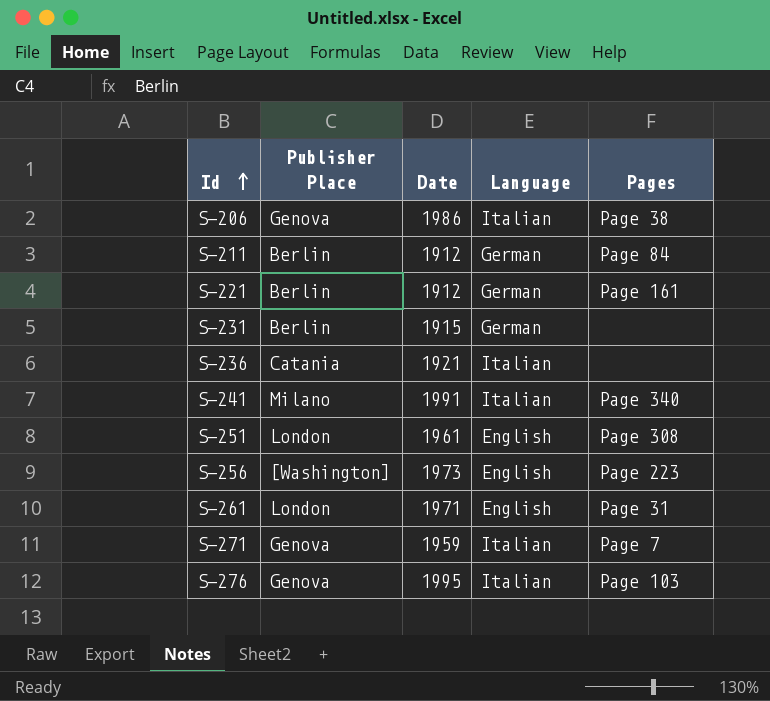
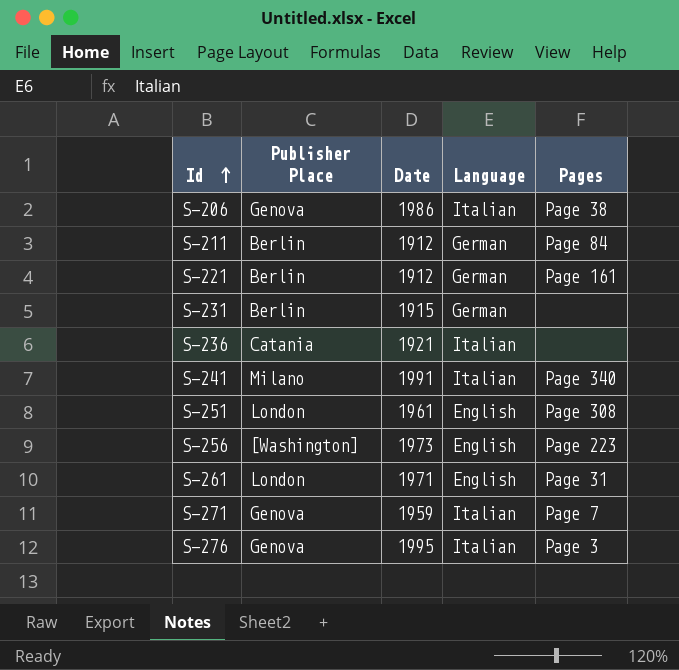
S-276 | Pages: Page 103 -> Page 3

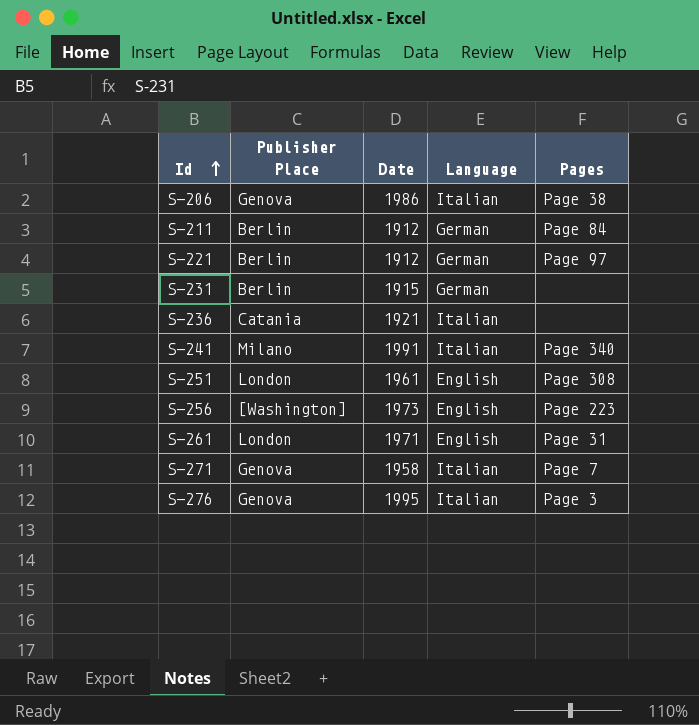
S-221 | Pages: Page 161 -> Page 97
S-271 | Date: 1959 -> 1958

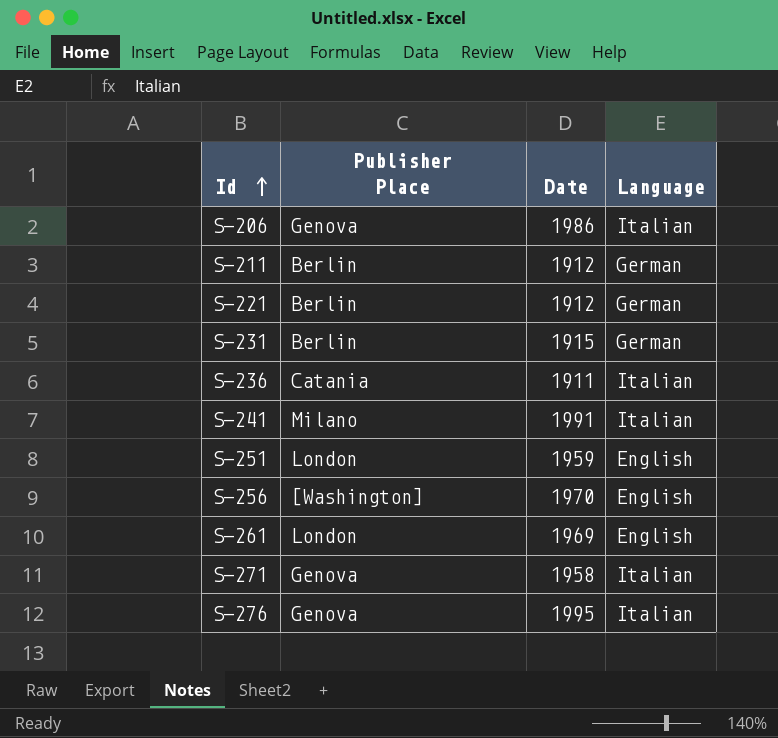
column Pages | position: 5 -> none
S-236 | Date: 1921 -> 1911
S-251 | Date: 1961 -> 1959
S-256 | Date: 1973 -> 1970
S-261 | Date: 1971 -> 1969

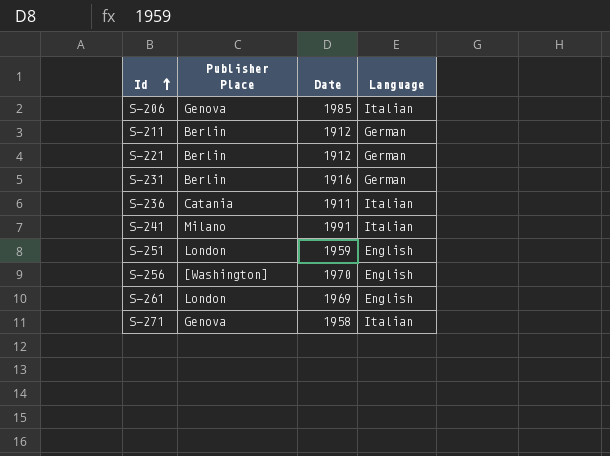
row S-276: Genova | 1995 | Italian -> none
S-206 | Date: 1986 -> 1985
S-231 | Date: 1915 -> 1916

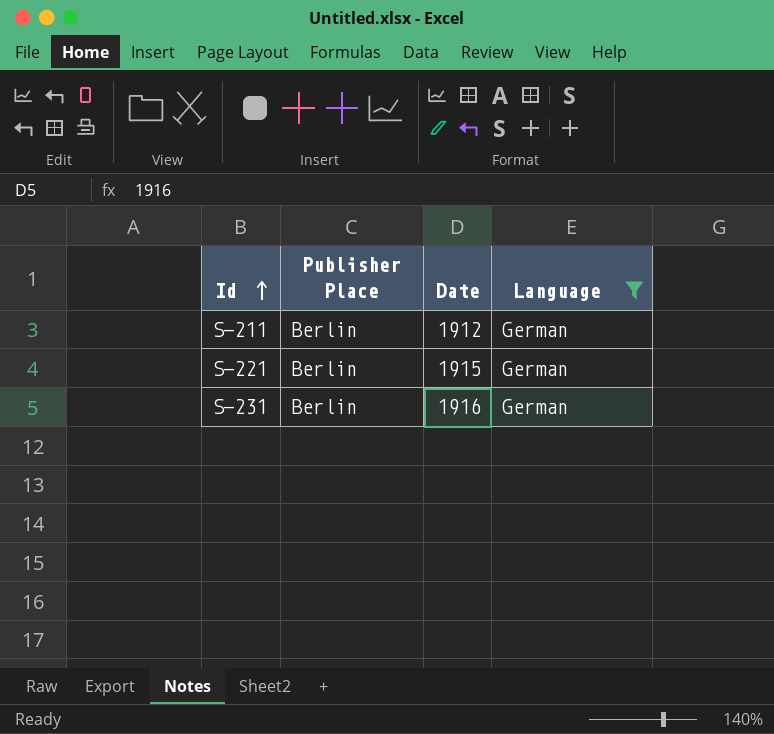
filter: none -> Language = German
S-221 | Date: 1912 -> 1915

